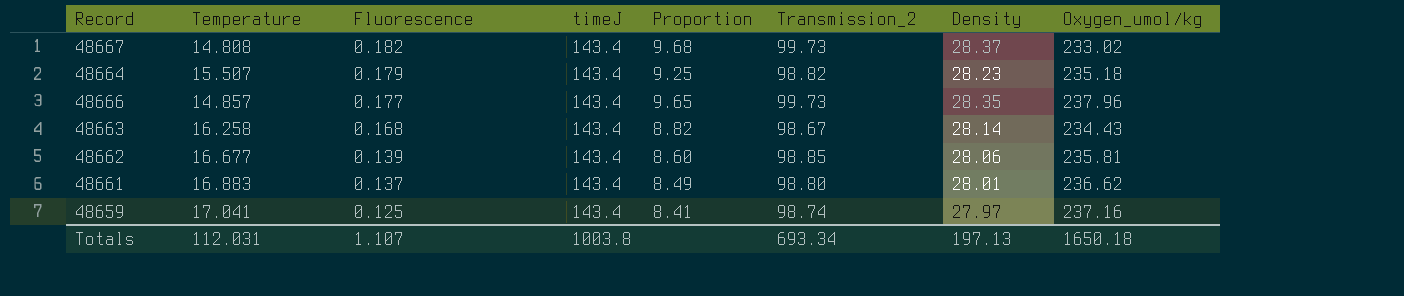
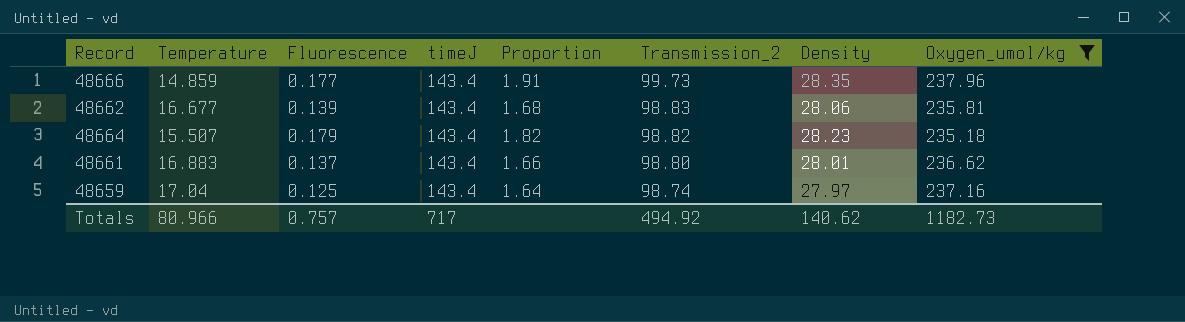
filter: none -> Oxygen_umol/kg >= 235.18
row order: Fluorescence descending -> Transmission_2 descending
column Proportion | formula: [timeJ] / [Temperature] -> [Density] / [Temperature]
48666 | Temperature: 14.857 -> 14.859
48662 | Transmission_2: 98.85 -> 98.83
48659 | Temperature: 17.041 -> 17.04
Totals | Temperature: 112.031 -> 80.966
Totals | Fluorescence: 1.107 -> 0.757
Totals | timeJ: 1003.8 -> 717
Totals | Transmission_2: 693.34 -> 494.92
Totals | Density: 197.13 -> 140.62
Totals | Oxygen_umol/kg: 1650.18 -> 1182.73

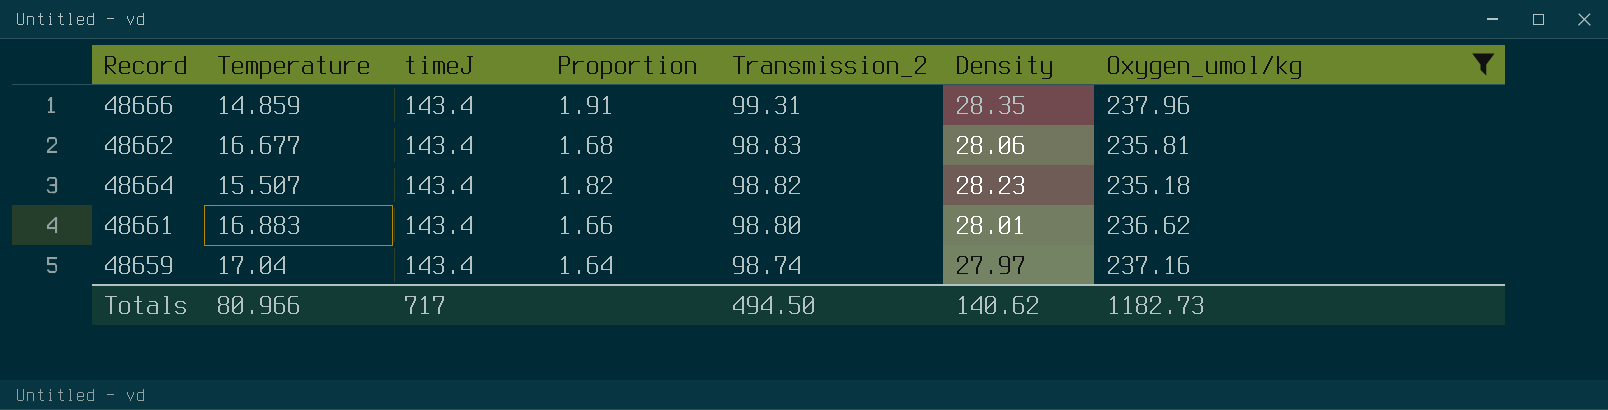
column Fluorescence | position: 3 -> none
48666 | Transmission_2: 99.73 -> 99.31
Totals | Transmission_2: 494.92 -> 494.50

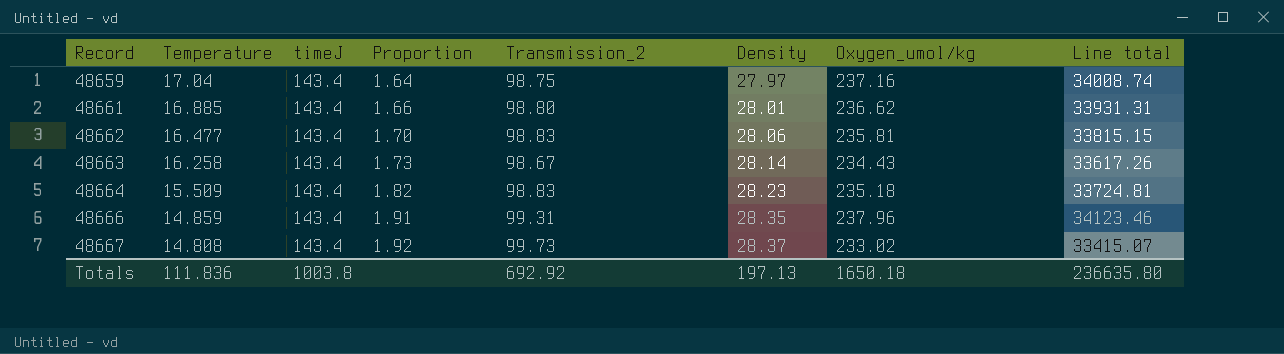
filter: Oxygen_umol/kg >= 235.18 -> none
row order: Transmission_2 descending -> Record ascending
column Line total | formula: none -> [timeJ] * [Oxygen_umol/kg]
48659 | Transmission_2: 98.74 -> 98.75
48661 | Temperature: 16.883 -> 16.885
48662 | Temperature: 16.677 -> 16.477
48662 | Proportion: 1.68 -> 1.70
48664 | Temperature: 15.507 -> 15.509
48664 | Transmission_2: 98.82 -> 98.83
Totals | Temperature: 80.966 -> 111.836
Totals | timeJ: 717 -> 1003.8
Totals | Transmission_2: 494.50 -> 692.92
Totals | Density: 140.62 -> 197.13
Totals | Oxygen_umol/kg: 1182.73 -> 1650.18

